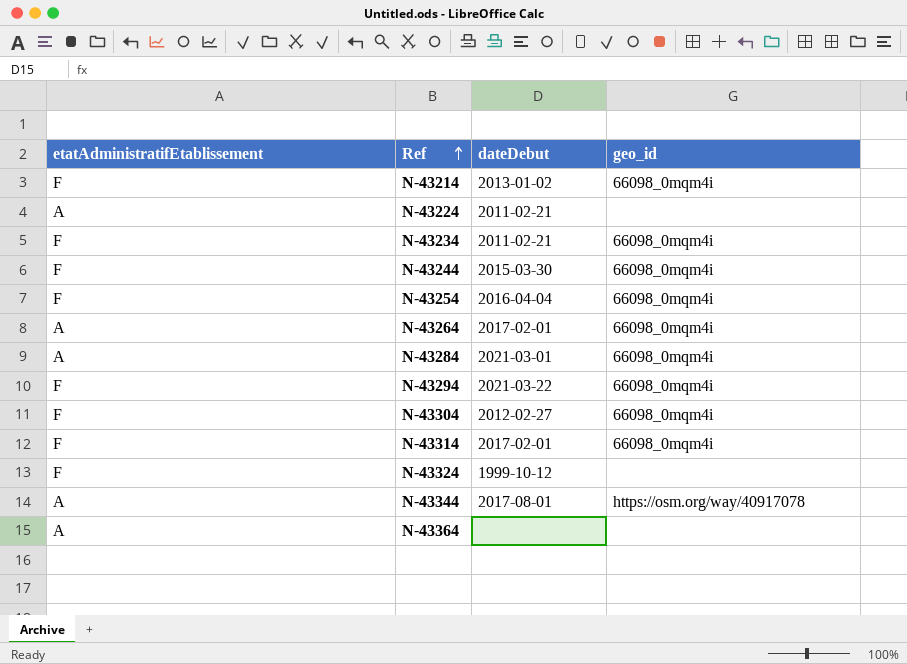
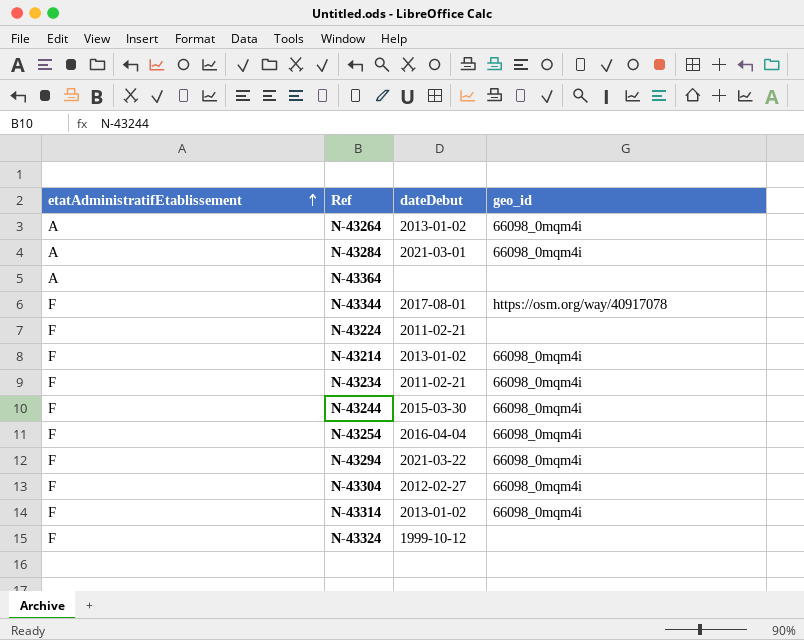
row order: Ref ascending -> etatAdministratifEtablissement ascending
N-43264 | dateDebut: 2017-02-01 -> 2013-01-02
N-43344 | etatAdministratifEtablissement: A -> F
N-43224 | etatAdministratifEtablissement: A -> F
N-43314 | dateDebut: 2017-02-01 -> 2013-01-02

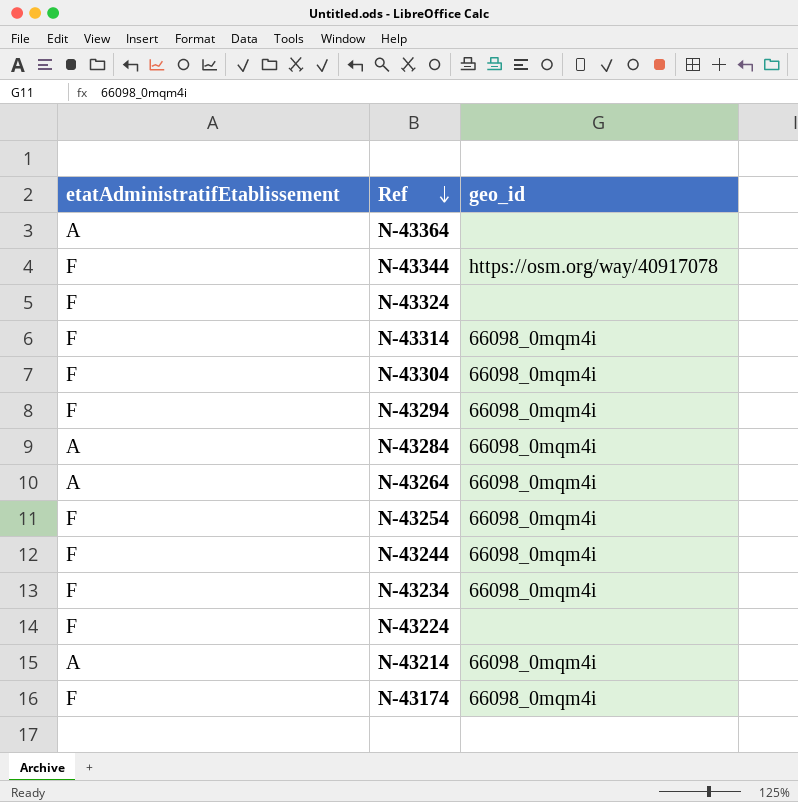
row order: etatAdministratifEtablissement ascending -> Ref descending
column dateDebut | position: 3 -> none
N-43214 | etatAdministratifEtablissement: F -> A
row N-43174: none -> F | 66098_0mqm4i

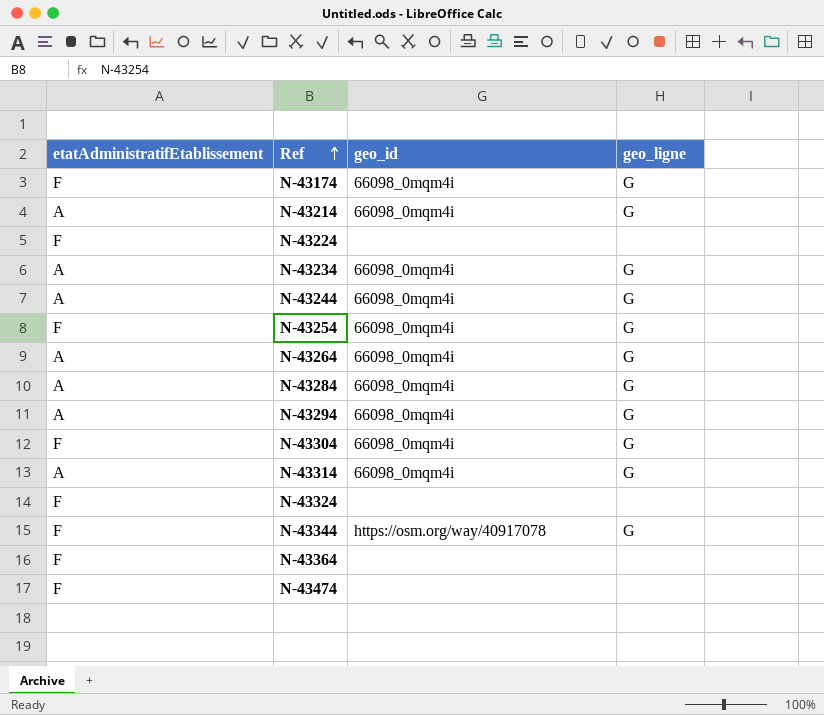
row order: Ref descending -> Ref ascending
column geo_ligne | position: none -> 4
N-43234 | etatAdministratifEtablissement: F -> A
N-43244 | etatAdministratifEtablissement: F -> A
N-43294 | etatAdministratifEtablissement: F -> A
N-43314 | etatAdministratifEtablissement: F -> A
N-43364 | etatAdministratifEtablissement: A -> F
row N-43474: none -> F | none | none

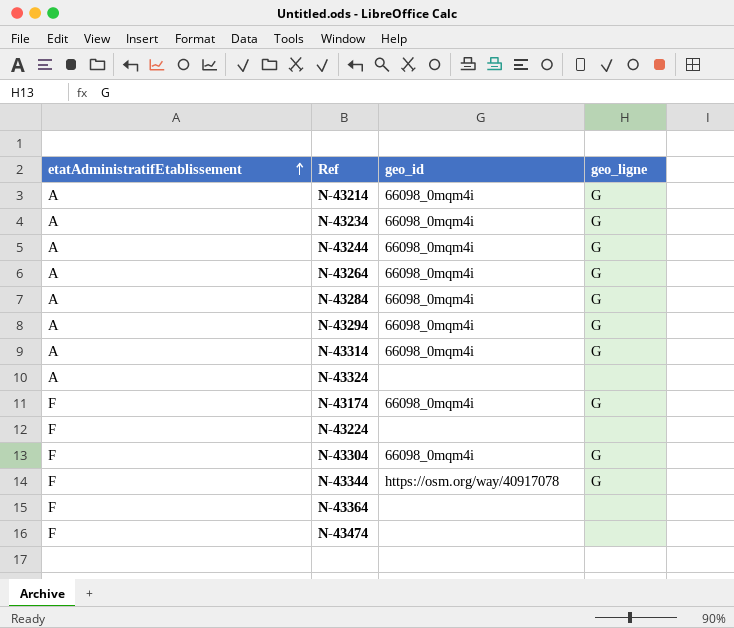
row order: Ref ascending -> etatAdministratifEtablissement ascending
row N-43254: F | 66098_0mqm4i | G -> none
N-43324 | etatAdministratifEtablissement: F -> A

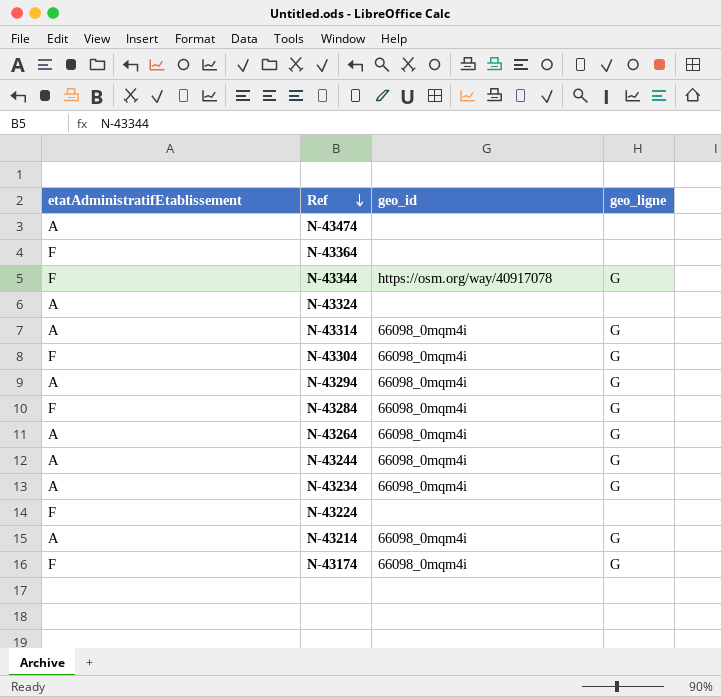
row order: etatAdministratifEtablissement ascending -> Ref descending
N-43474 | etatAdministratifEtablissement: F -> A
N-43284 | etatAdministratifEtablissement: A -> F

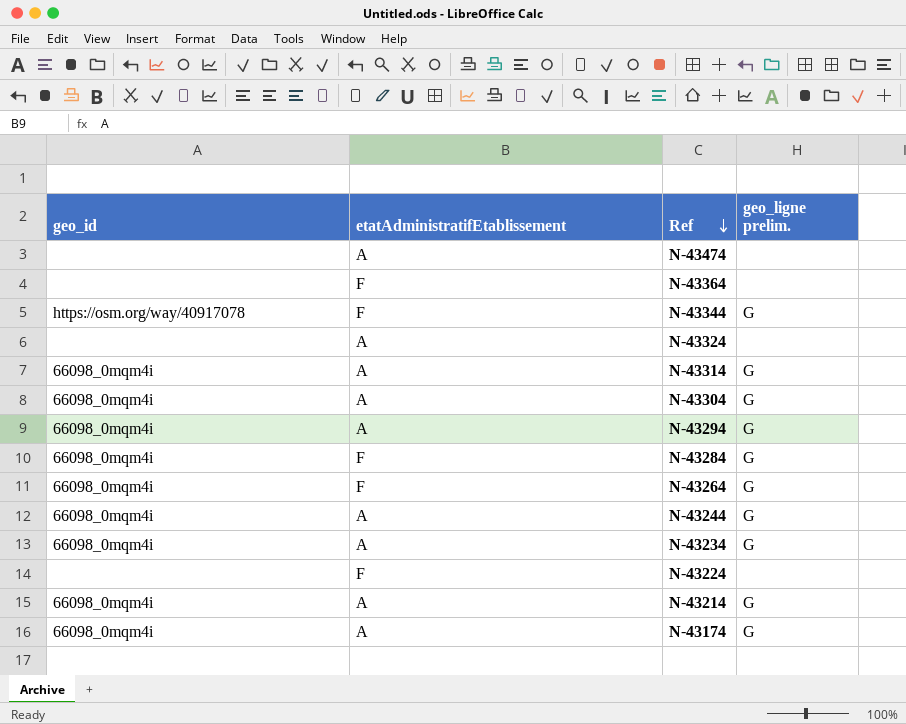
column geo_id | position: 3 -> 1
column name: geo_ligne -> geo_ligne prelim.
N-43304 | etatAdministratifEtablissement: F -> A
N-43264 | etatAdministratifEtablissement: A -> F
N-43174 | etatAdministratifEtablissement: F -> A

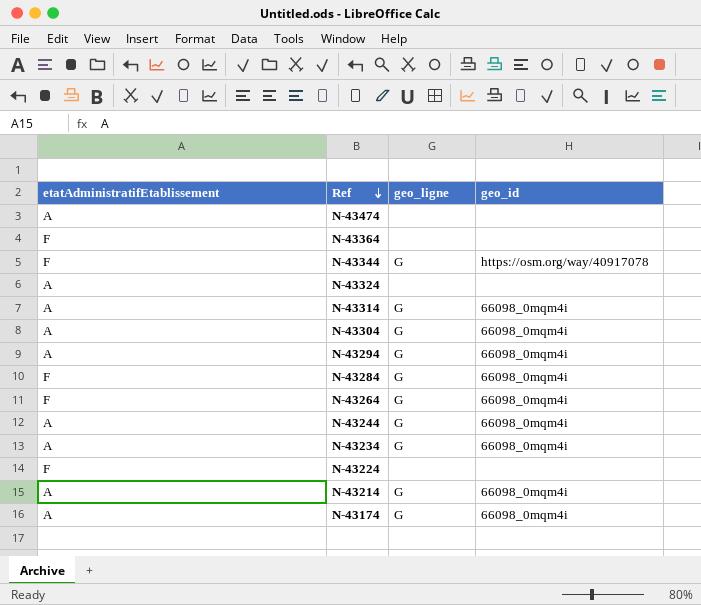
column name: geo_ligne prelim. -> geo_ligne
column geo_id | position: 1 -> 4

